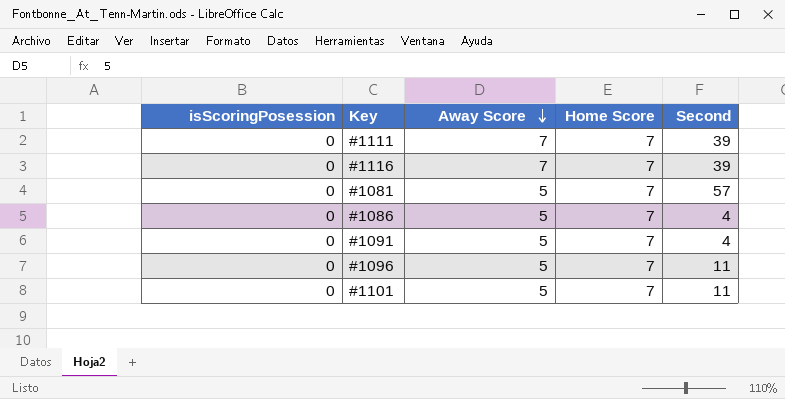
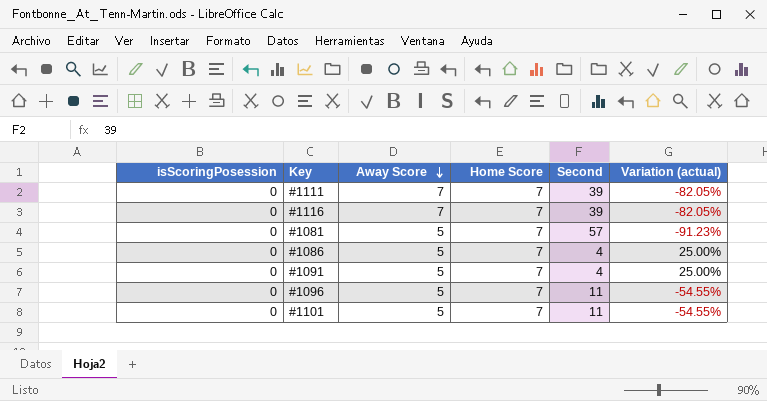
column Variation (actual) | formula: none -> ([Away Score] - [Second]) / [Second]

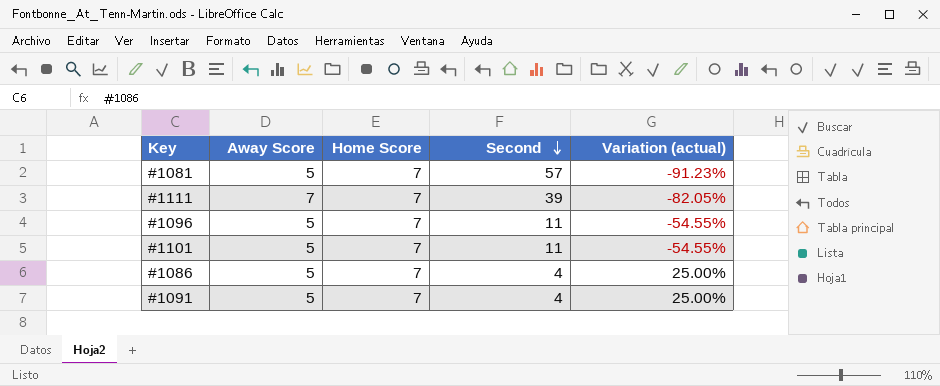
row order: Away Score descending -> Second descending
column isScoringPosession | position: 1 -> none
row #1116: 0 | 7 | 7 | 39 | -82.05% -> none

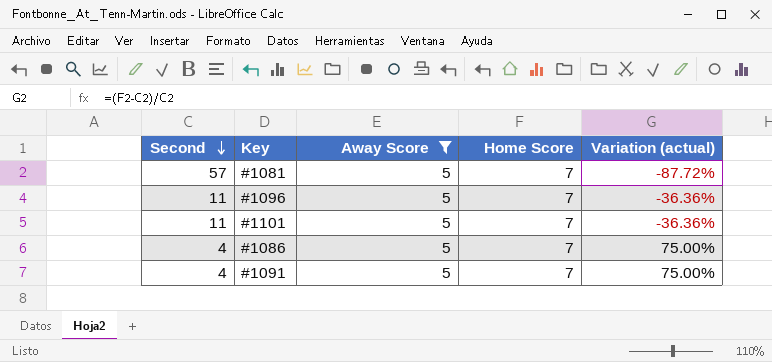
filter: none -> Away Score = 5
column Second | position: 4 -> 1
column Variation (actual) | formula: ([Away Score] - [Second]) / [Second] -> ([Home Score] - [Second]) / [Second]

